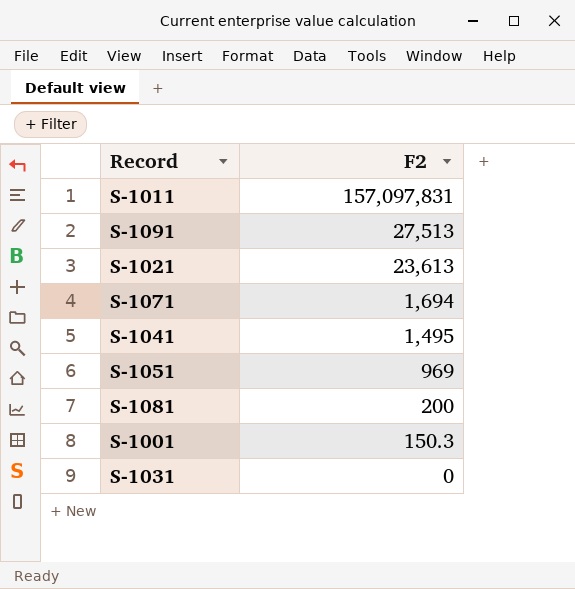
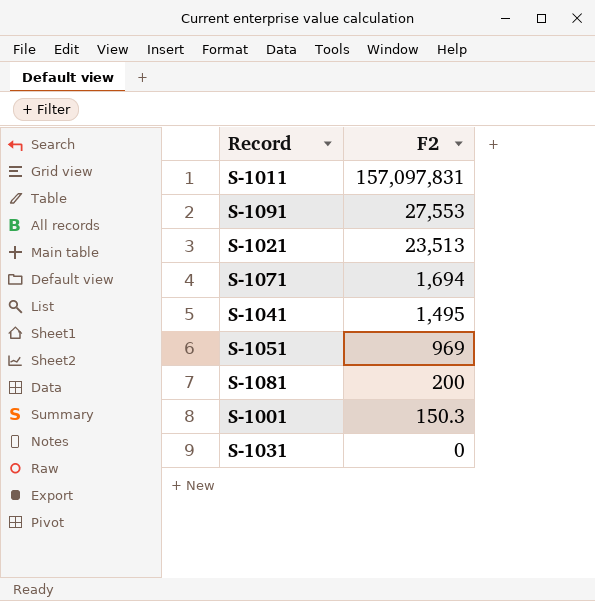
S-1091 | F2: 27,513 -> 27,553
S-1021 | F2: 23,613 -> 23,513

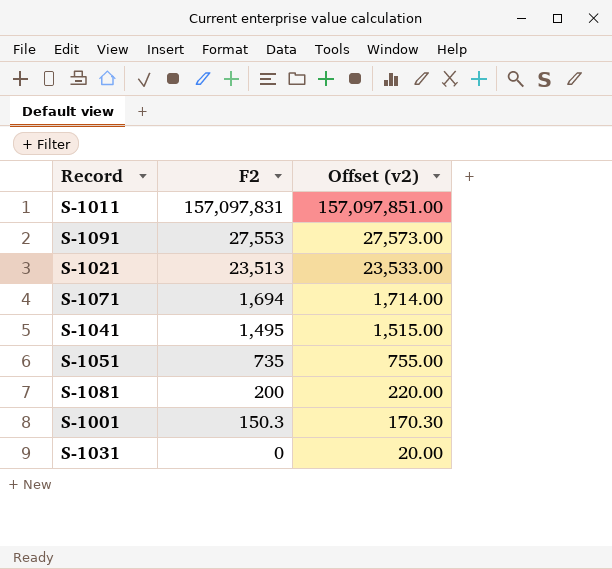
column Offset (v2) | formula: none -> [F2] + 20
S-1051 | F2: 969 -> 735

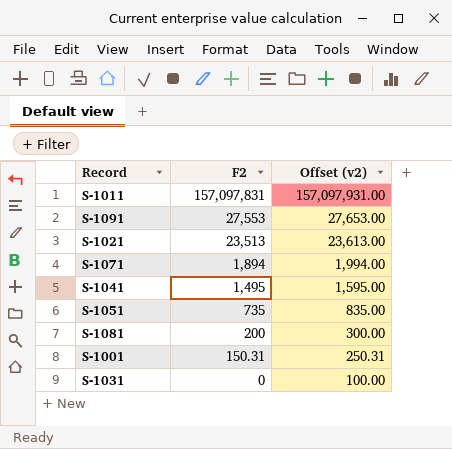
column Offset (v2) | formula: [F2] + 20 -> [F2] + 100
S-1071 | F2: 1,694 -> 1,894
S-1001 | F2: 150.3 -> 150.31

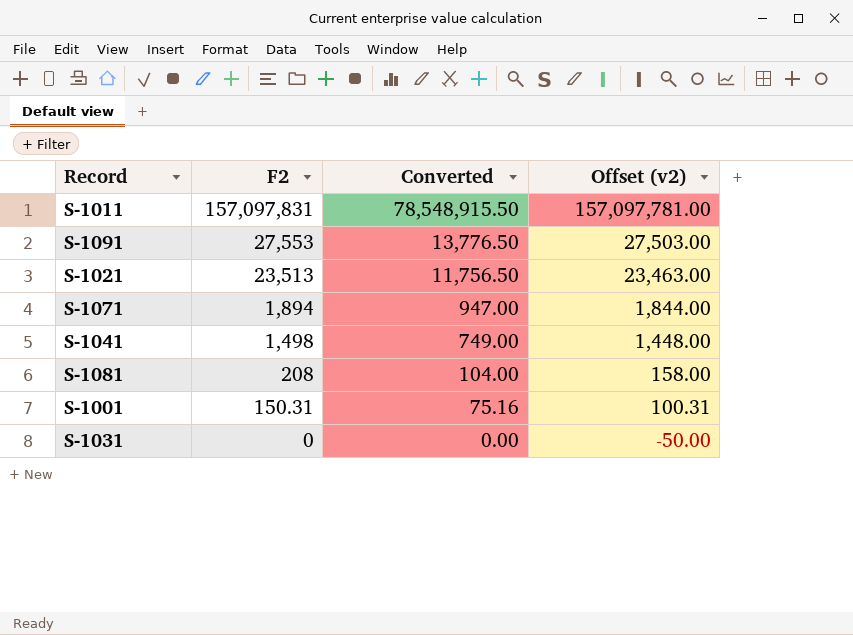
column Converted | formula: none -> [F2] * 0.5
column Offset (v2) | formula: [F2] + 100 -> [F2] - 50
row S-1051: 735 | 835.00 -> none
S-1041 | F2: 1,495 -> 1,498
S-1081 | F2: 200 -> 208

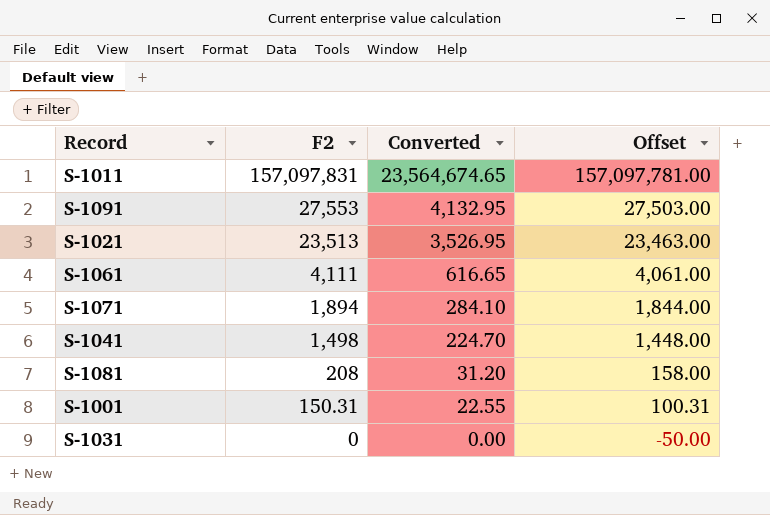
column Converted | formula: [F2] * 0.5 -> [F2] * 0.15
column name: Offset (v2) -> Offset
row S-1061: none -> 4,111 | 616.65 | 4,061.00

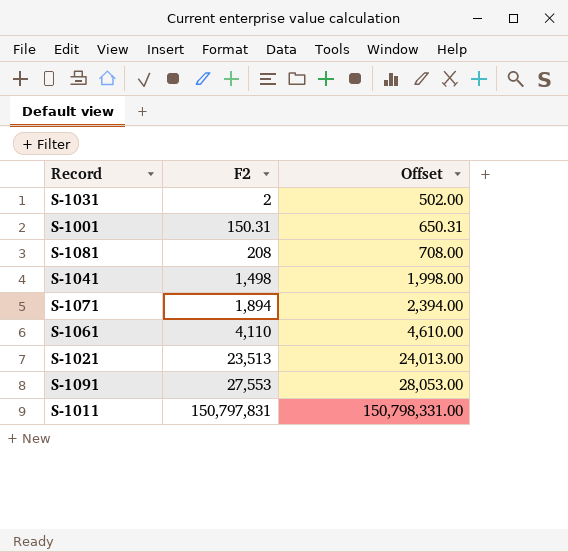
row order: F2 descending -> F2 ascending
column Converted | formula: [F2] * 0.15 -> none
column Offset | formula: [F2] - 50 -> [F2] + 500
S-1031 | F2: 0 -> 2
S-1061 | F2: 4,111 -> 4,110
S-1011 | F2: 157,097,831 -> 150,797,831

